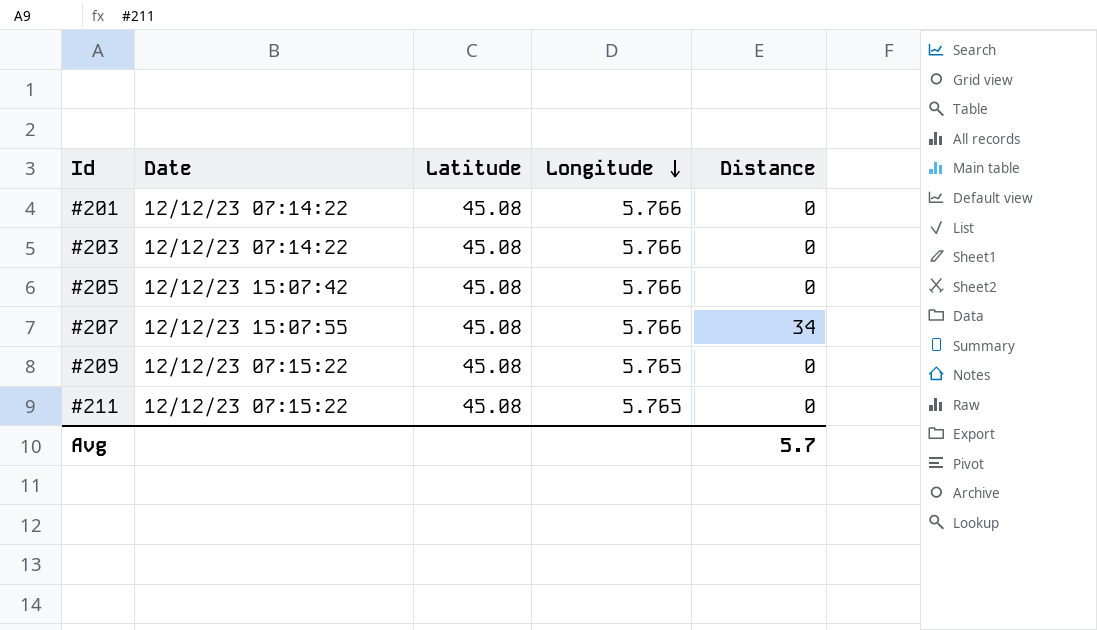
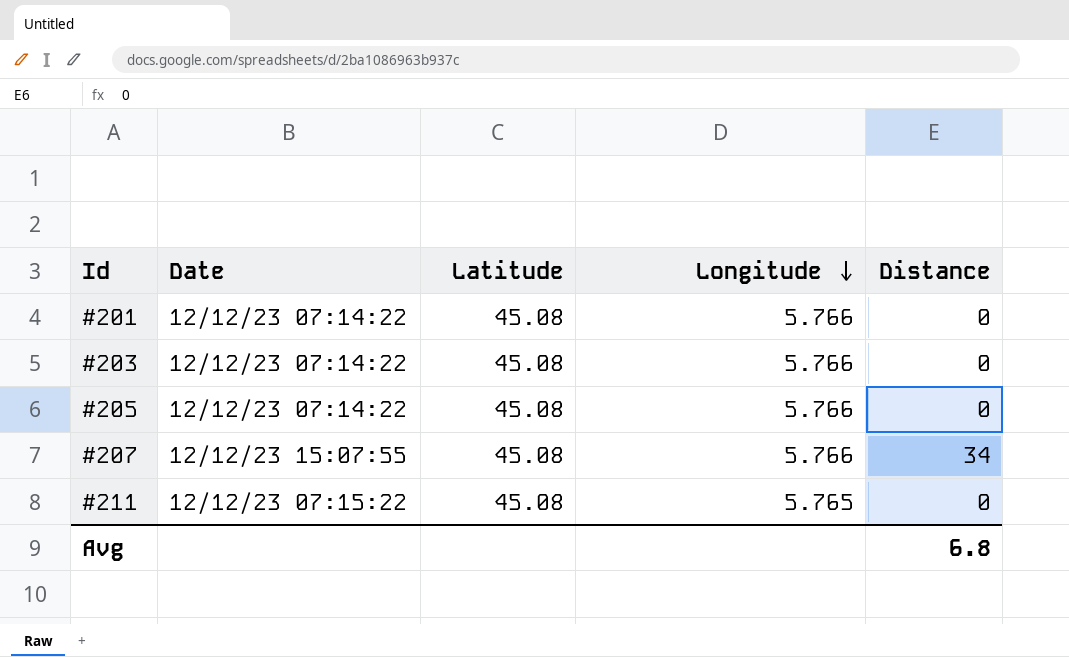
row #209: 12/12/23 07:15:22 | 45.08 | 5.765 | 0 -> none
#205 | Date: 12/12/23 15:07:42 -> 12/12/23 07:14:22
Avg | Distance: 5.7 -> 6.8

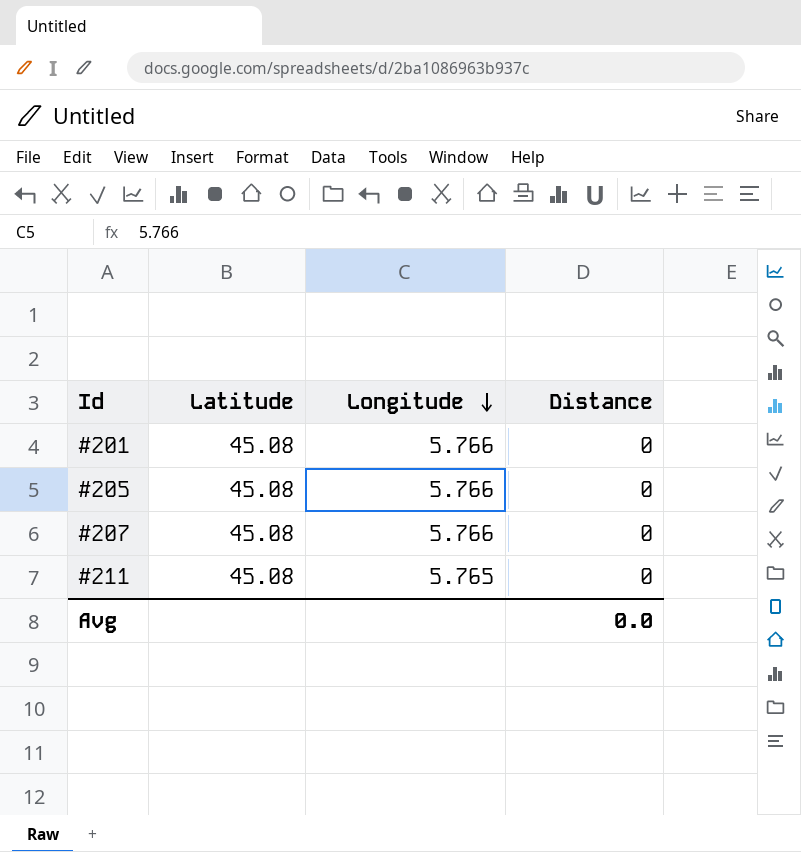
column Date | position: 2 -> none
row #203: 12/12/23 07:14:22 | 45.08 | 5.766 | 0 -> none
#207 | Distance: 34 -> 0
Avg | Distance: 6.8 -> 0.0

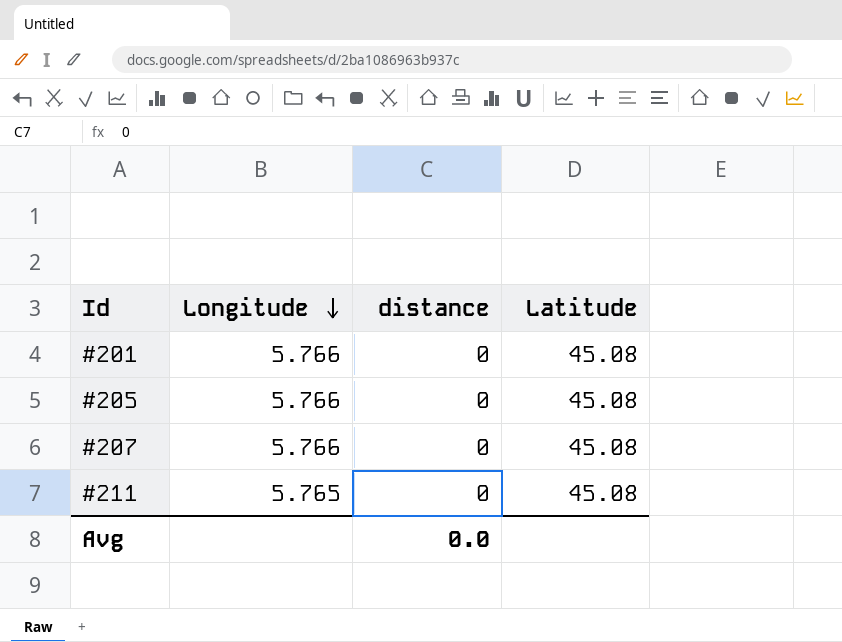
column name: Distance -> distance
column Latitude | position: 2 -> 4

